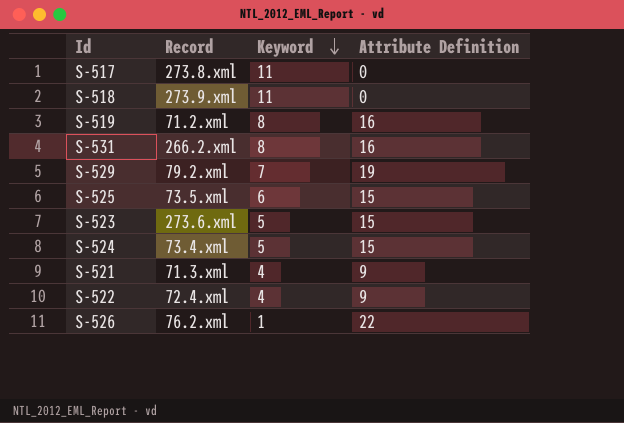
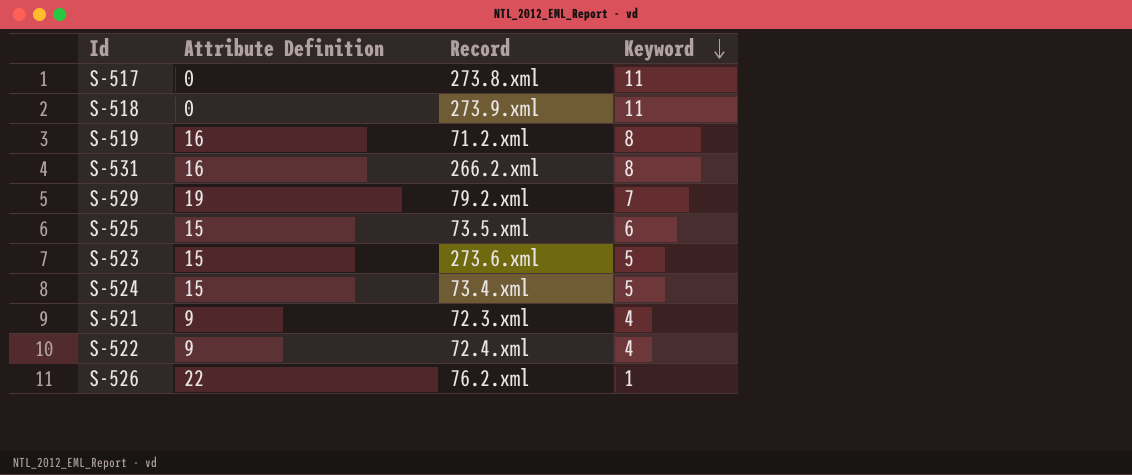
column Attribute Definition | position: 4 -> 2
S-521 | Record: 71.3.xml -> 72.3.xml

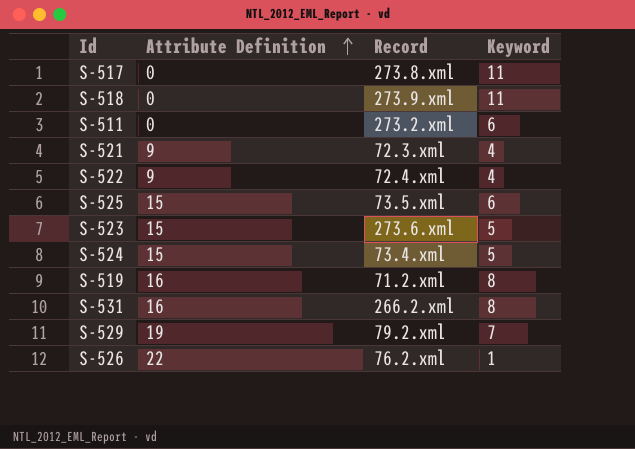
row order: Keyword descending -> Attribute Definition ascending
row S-511: none -> 0 | 273.2.xml | 6

